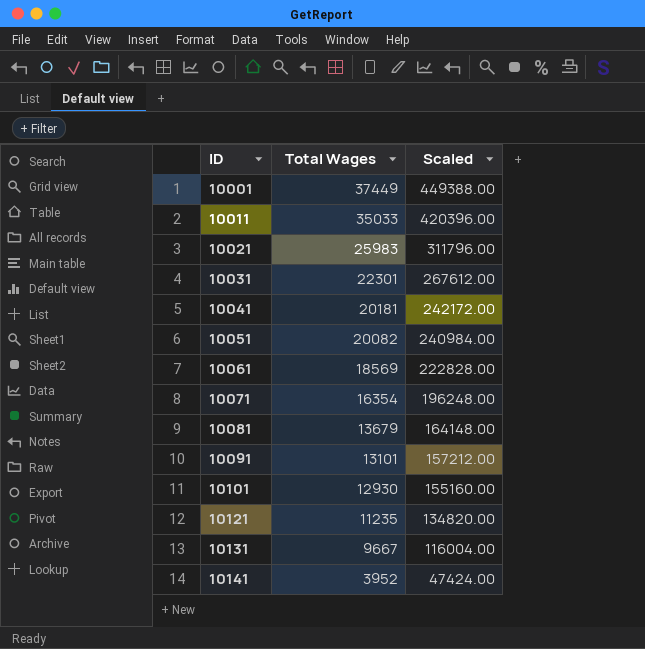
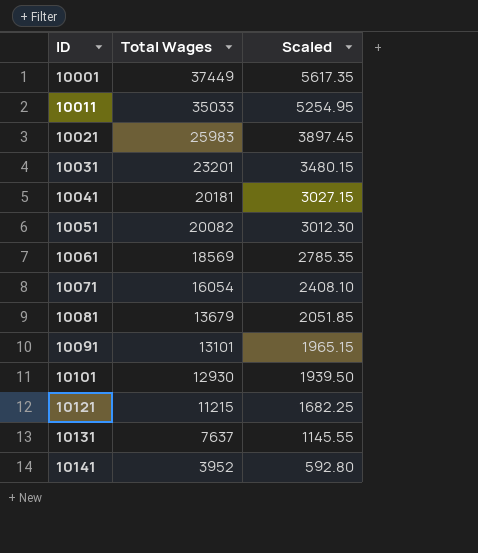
column Scaled | formula: [Total Wages] * 12 -> [Total Wages] * 0.15
10031 | Total Wages: 22301 -> 23201
10071 | Total Wages: 16354 -> 16054
10121 | Total Wages: 11235 -> 11215
10131 | Total Wages: 9667 -> 7637

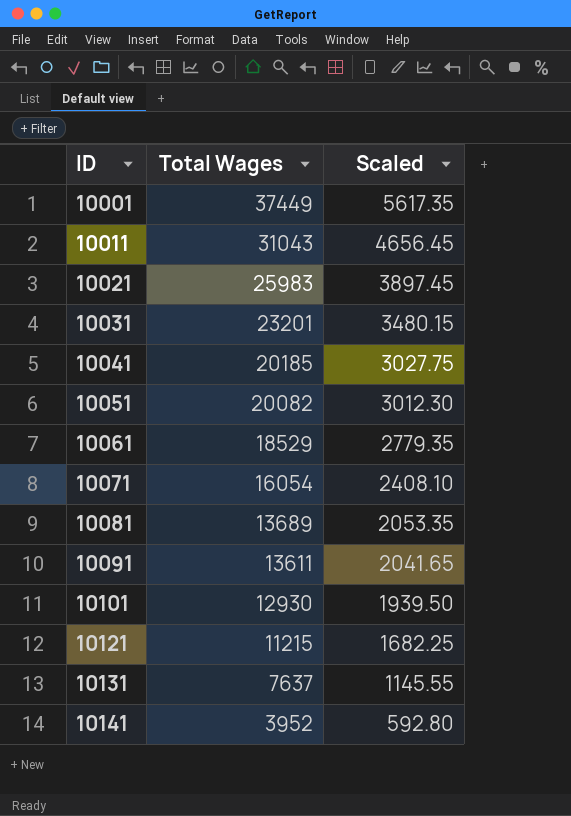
10011 | Total Wages: 35033 -> 31043
10011 | Scaled: 5254.95 -> 4656.45
10041 | Total Wages: 20181 -> 20185
10041 | Scaled: 3027.15 -> 3027.75
10061 | Total Wages: 18569 -> 18529
10061 | Scaled: 2785.35 -> 2779.35
10081 | Total Wages: 13679 -> 13689
10081 | Scaled: 2051.85 -> 2053.35
10091 | Total Wages: 13101 -> 13611
10091 | Scaled: 1965.15 -> 2041.65

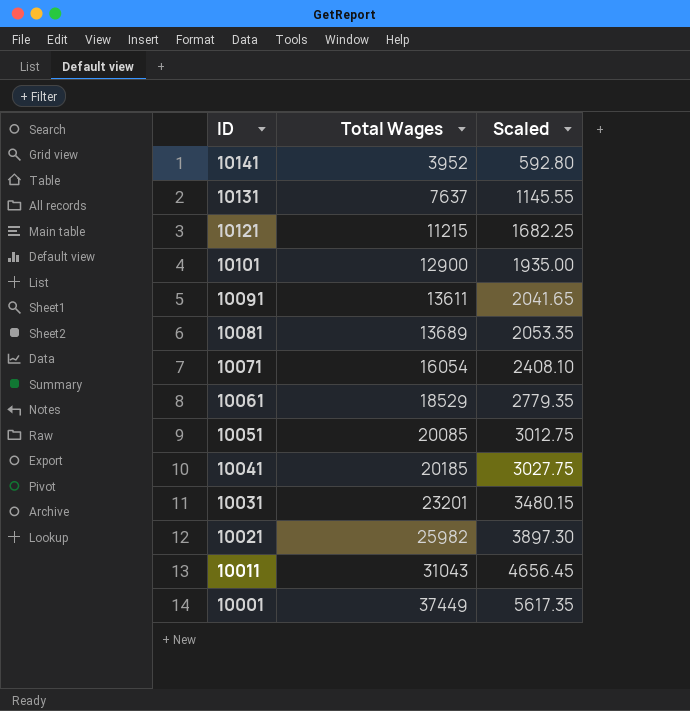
row order: ID ascending -> ID descending
10101 | Total Wages: 12930 -> 12900
10101 | Scaled: 1939.50 -> 1935.00
10051 | Total Wages: 20082 -> 20085
10051 | Scaled: 3012.30 -> 3012.75
10021 | Total Wages: 25983 -> 25982
10021 | Scaled: 3897.45 -> 3897.30

